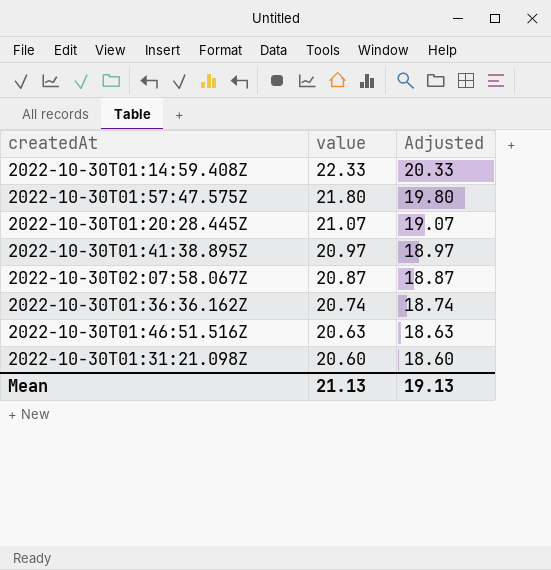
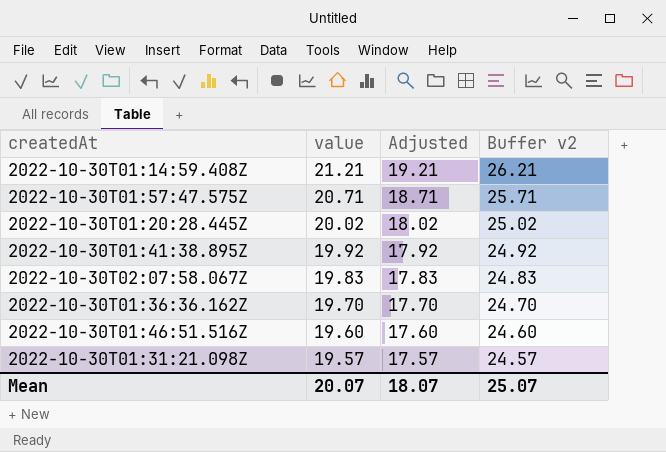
column Buffer v2 | formula: none -> [value] + 5
2022-10-30T01:14:59.408Z | value: 22.33 -> 21.21
2022-10-30T01:14:59.408Z | Adjusted: 20.33 -> 19.21
2022-10-30T01:57:47.575Z | value: 21.80 -> 20.71
2022-10-30T01:57:47.575Z | Adjusted: 19.80 -> 18.71
2022-10-30T01:20:28.445Z | value: 21.07 -> 20.02
2022-10-30T01:20:28.445Z | Adjusted: 19.07 -> 18.02
2022-10-30T01:41:38.895Z | value: 20.97 -> 19.92
2022-10-30T01:41:38.895Z | Adjusted: 18.97 -> 17.92
2022-10-30T02:07:58.067Z | value: 20.87 -> 19.83
2022-10-30T02:07:58.067Z | Adjusted: 18.87 -> 17.83
2022-10-30T01:36:36.162Z | value: 20.74 -> 19.70
2022-10-30T01:36:36.162Z | Adjusted: 18.74 -> 17.70
2022-10-30T01:46:51.516Z | value: 20.63 -> 19.60
2022-10-30T01:46:51.516Z | Adjusted: 18.63 -> 17.60
2022-10-30T01:31:21.098Z | value: 20.60 -> 19.57
2022-10-30T01:31:21.098Z | Adjusted: 18.60 -> 17.57
Mean | value: 21.13 -> 20.07
Mean | Adjusted: 19.13 -> 18.07

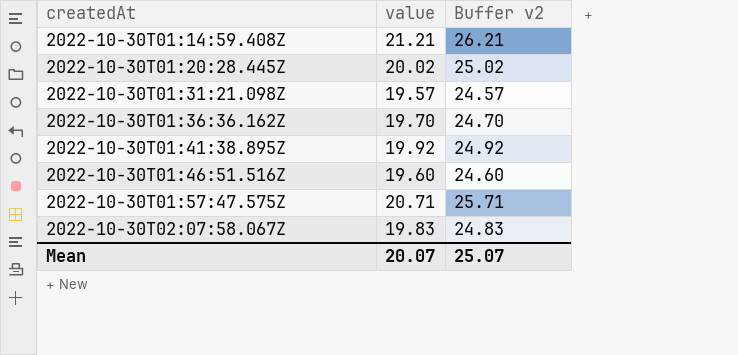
row order: value descending -> createdAt ascending
column Adjusted | formula: [value] - 2 -> none

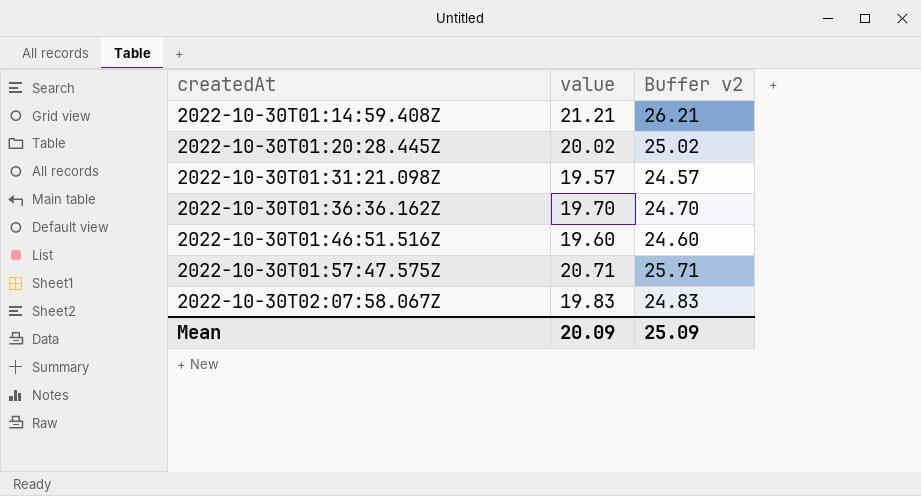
row 2022-10-30T01:41:38.895Z: 19.92 | 24.92 -> none
Mean | value: 20.07 -> 20.09
Mean | Buffer v2: 25.07 -> 25.09

